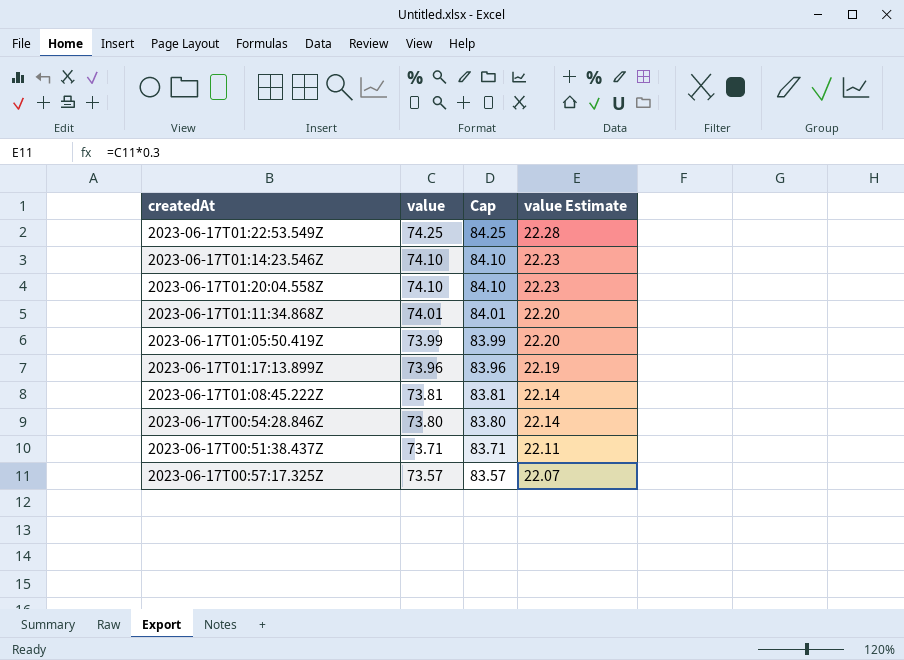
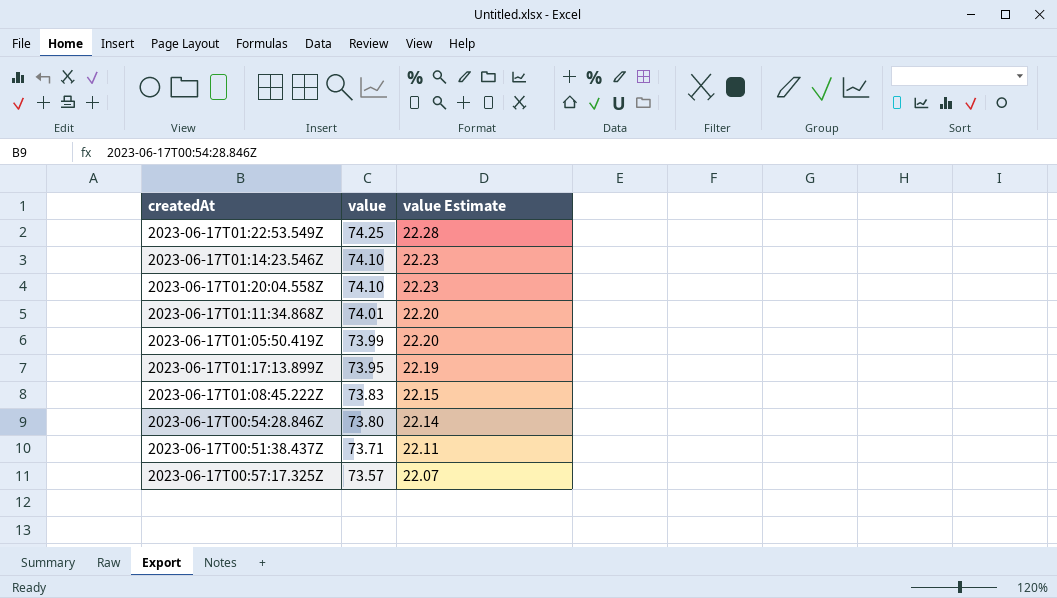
column Cap | formula: [value] + 10 -> none
2023-06-17T01:17:13.899Z | value: 73.96 -> 73.95
2023-06-17T01:08:45.222Z | value: 73.81 -> 73.83
2023-06-17T01:08:45.222Z | value Estimate: 22.14 -> 22.15

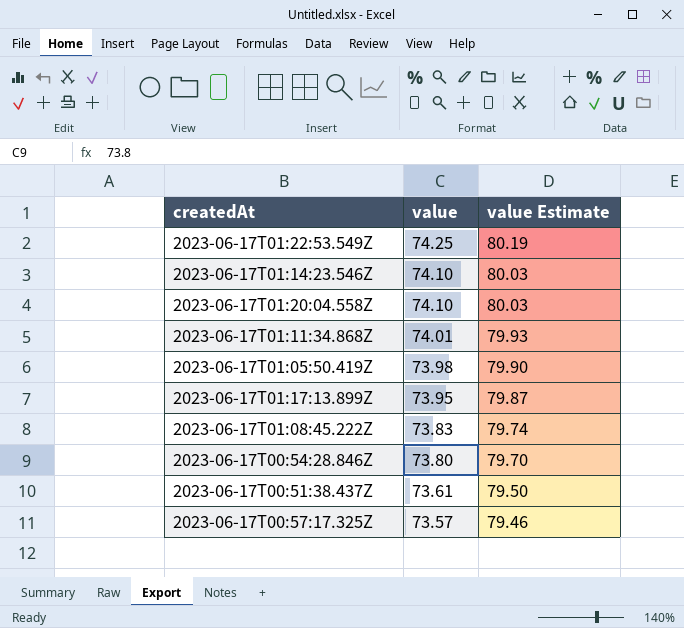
column value Estimate | formula: [value] * 0.3 -> [value] * 1.08
2023-06-17T01:05:50.419Z | value: 73.99 -> 73.98
2023-06-17T00:51:38.437Z | value: 73.71 -> 73.61

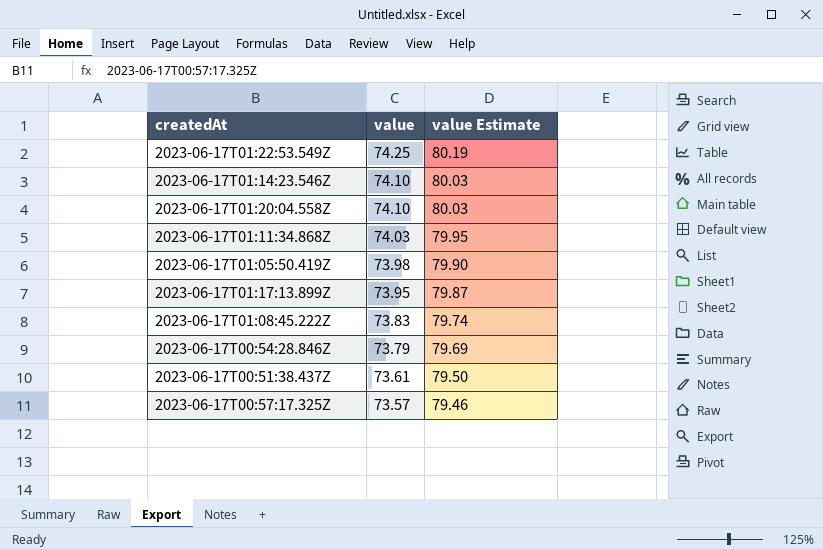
2023-06-17T01:11:34.868Z | value: 74.01 -> 74.03
2023-06-17T01:11:34.868Z | value Estimate: 79.93 -> 79.95
2023-06-17T00:54:28.846Z | value: 73.80 -> 73.79
2023-06-17T00:54:28.846Z | value Estimate: 79.70 -> 79.69

